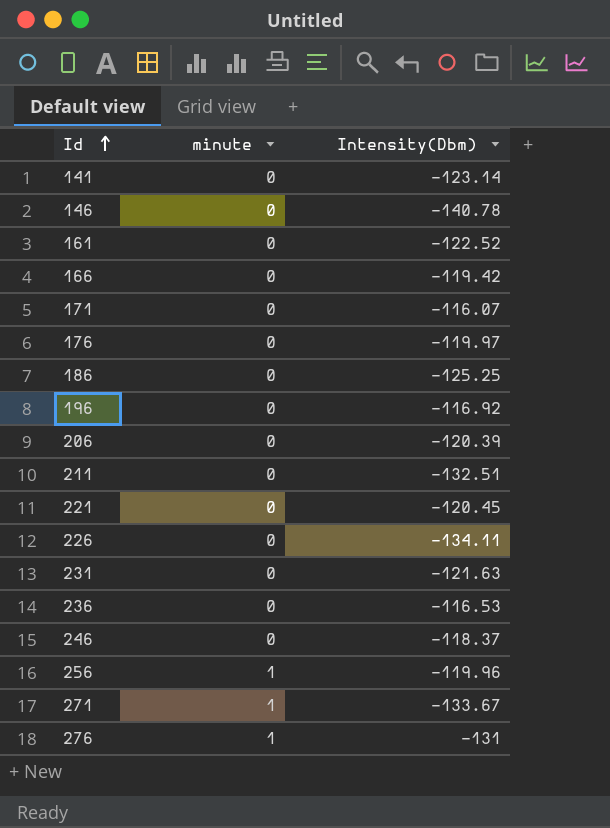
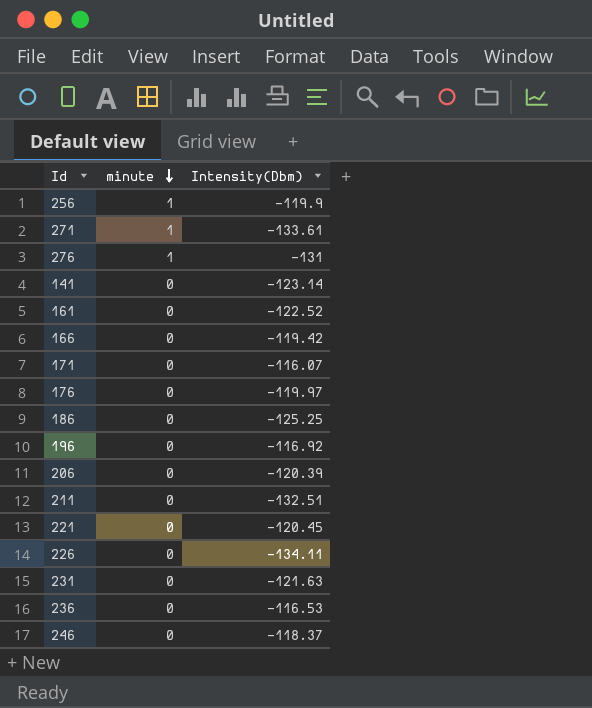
row order: Id ascending -> minute descending
row 146: 0 | -140.78 -> none
256 | Intensity(Dbm): -119.96 -> -119.9
271 | Intensity(Dbm): -133.67 -> -133.61

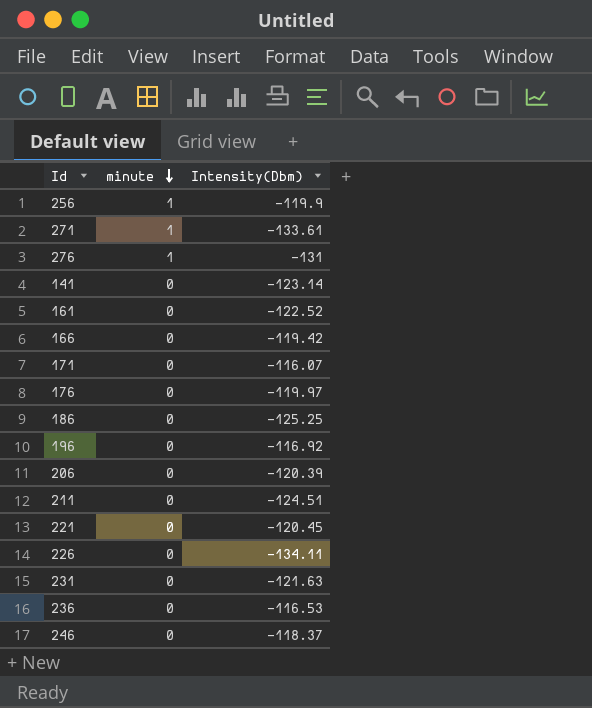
211 | Intensity(Dbm): -132.51 -> -124.51

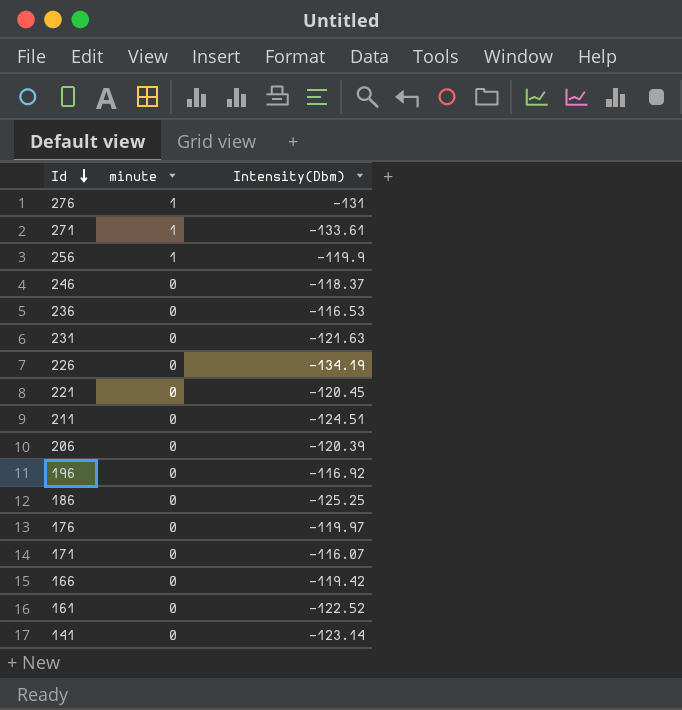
row order: minute descending -> Id descending
226 | Intensity(Dbm): -134.11 -> -134.19

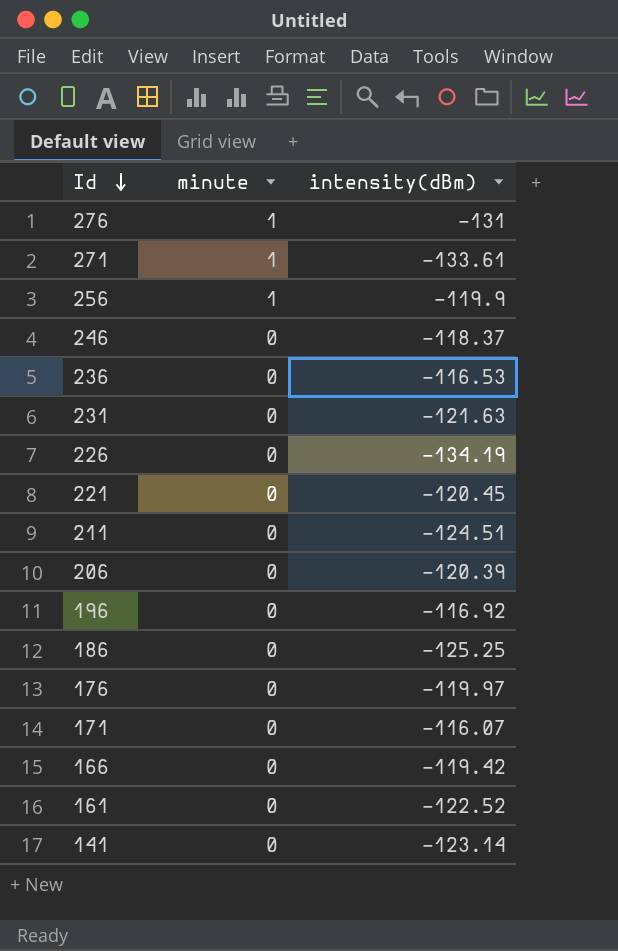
column name: Intensity(Dbm) -> intensity(dBm)

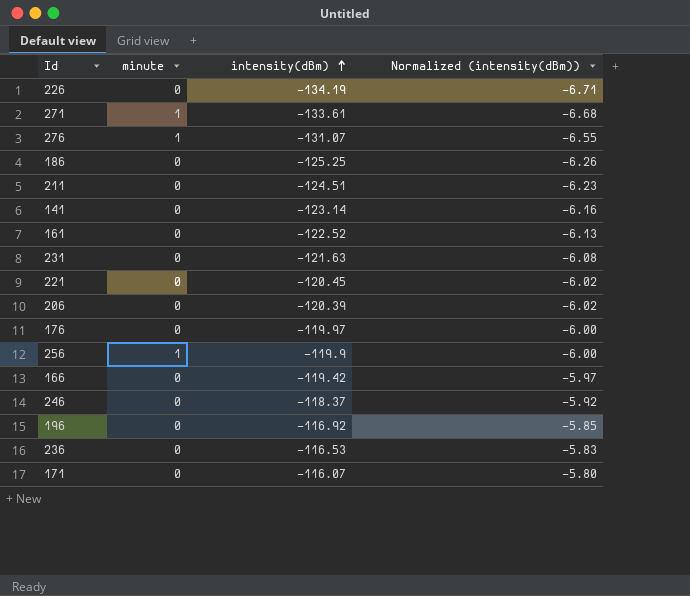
row order: Id descending -> intensity(dBm) ascending
column Normalized (intensity(dBm)) | formula: none -> [intensity(dBm)] * 0.05
276 | intensity(dBm): -131 -> -131.07

